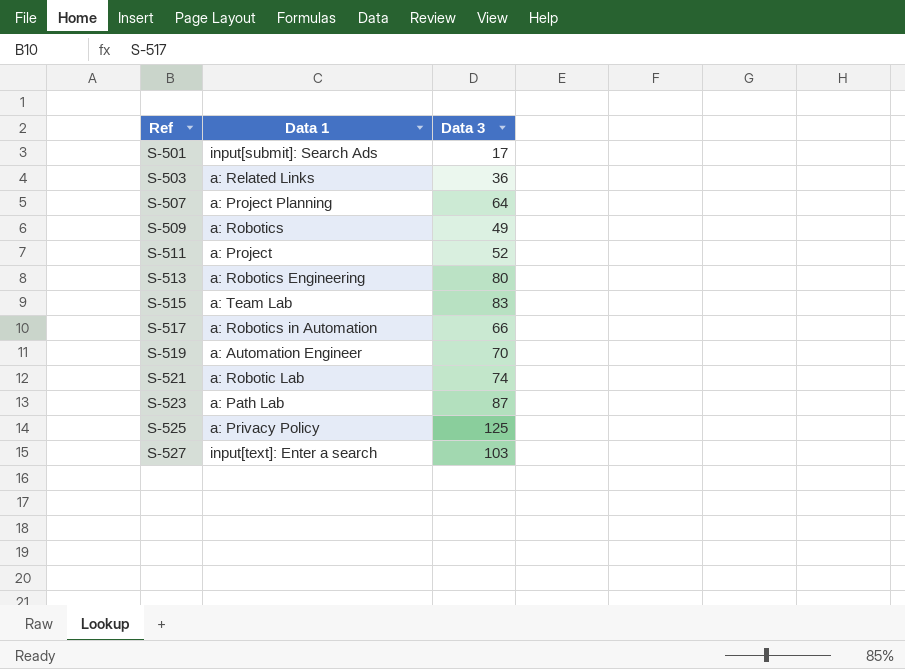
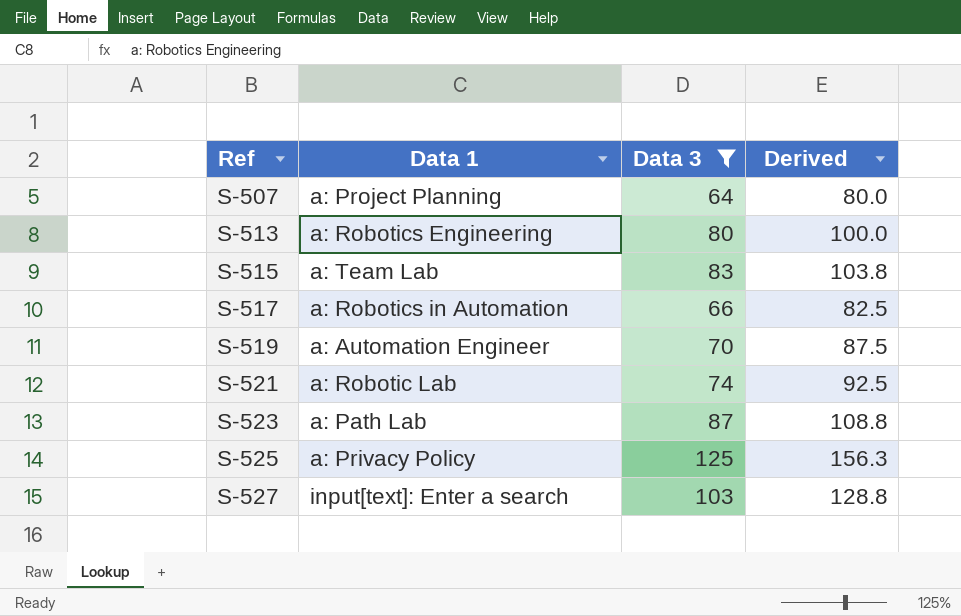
filter: none -> Data 3 >= 64
column Derived | formula: none -> [Data 3] * 1.25

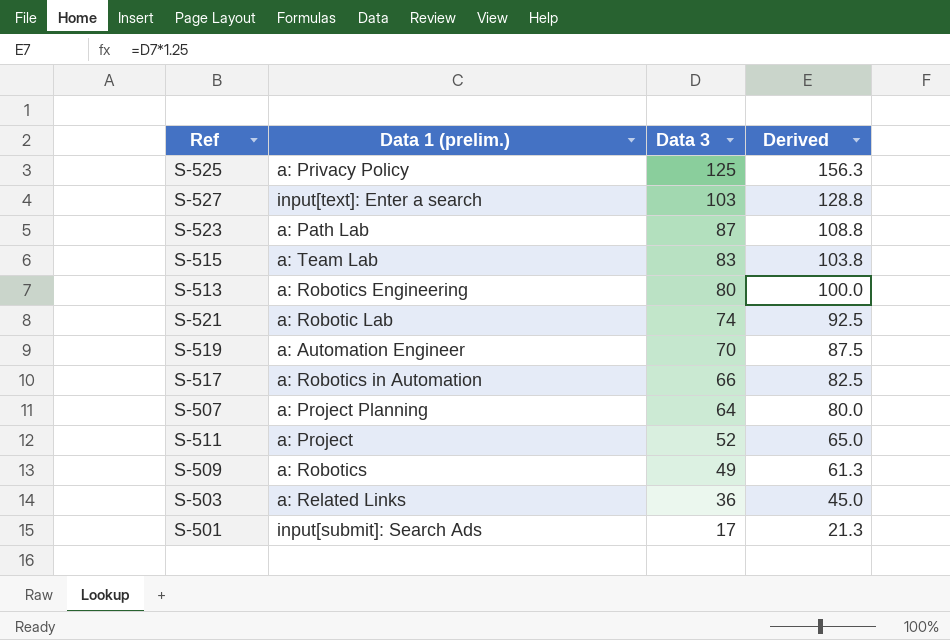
filter: Data 3 >= 64 -> none
row order: Ref ascending -> Data 3 descending
column name: Data 1 -> Data 1 (prelim.)

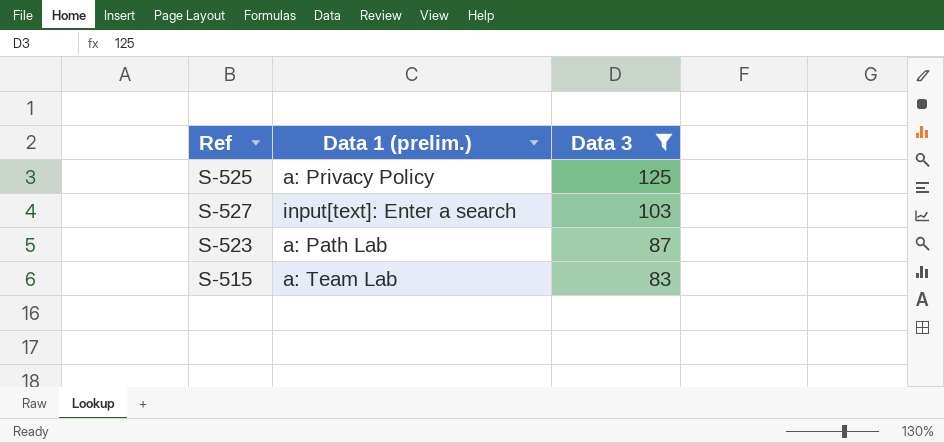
filter: none -> Data 3 >= 83
column Derived | formula: [Data 3] * 1.25 -> none

